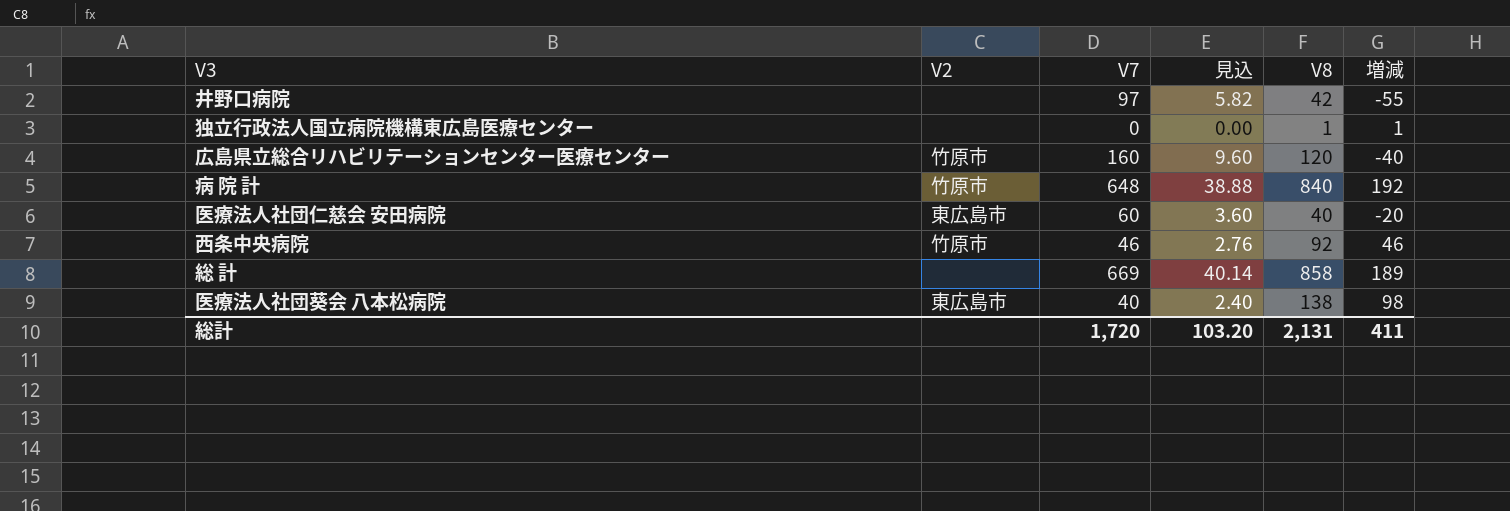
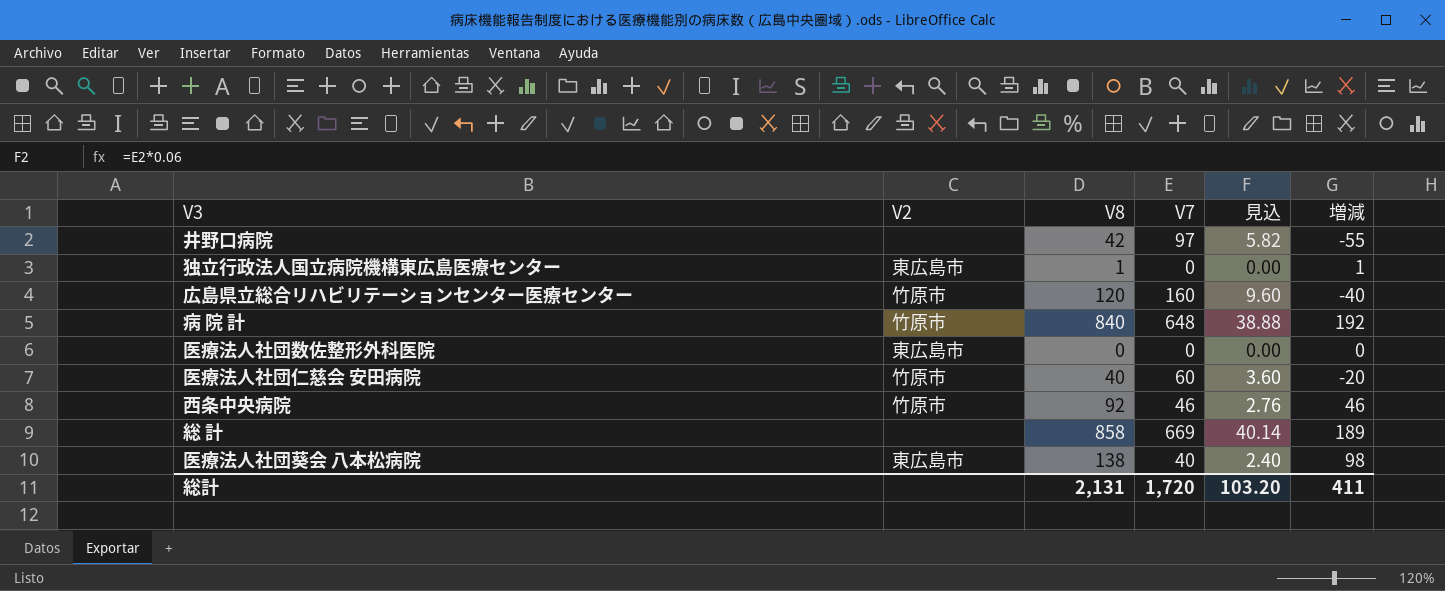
column V8 | position: 5 -> 3
独立行政法人国立病院機構東広島医療センター | V2: none -> 東広島市
row 医療法人社団数佐整形外科医院: none -> 東広島市 | 0 | 0 | 0.00 | 0
医療法人社団仁慈会 安田病院 | V2: 東広島市 -> 竹原市

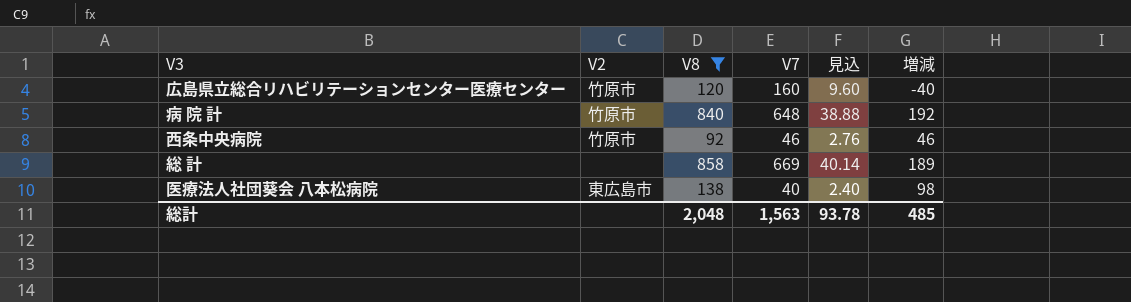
filter: none -> V8 >= 92
総計 | V8: 2,131 -> 2,048
総計 | V7: 1,720 -> 1,563
総計 | 見込: 103.20 -> 93.78
総計 | 増減: 411 -> 485

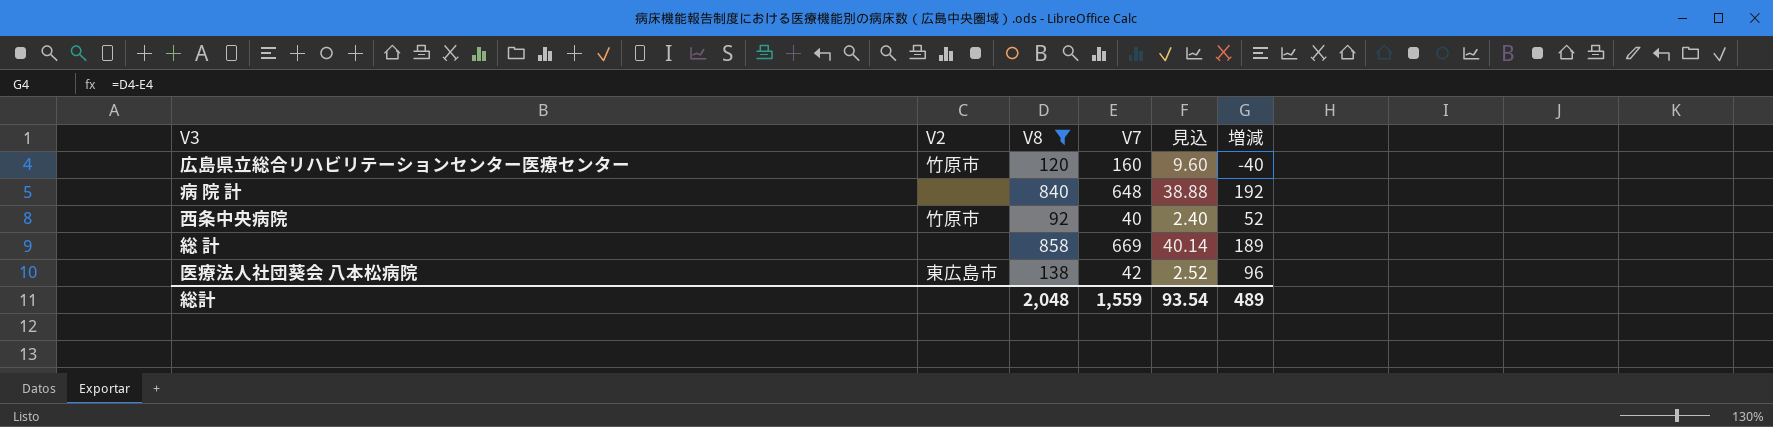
病 院 計 | V2: 竹原市 -> none
西条中央病院 | V7: 46 -> 40
西条中央病院 | 見込: 2.76 -> 2.40
西条中央病院 | 増減: 46 -> 52
医療法人社団葵会 八本松病院 | V7: 40 -> 42
医療法人社団葵会 八本松病院 | 見込: 2.40 -> 2.52
医療法人社団葵会 八本松病院 | 増減: 98 -> 96
総計 | V7: 1,563 -> 1,559
総計 | 見込: 93.78 -> 93.54
総計 | 増減: 485 -> 489

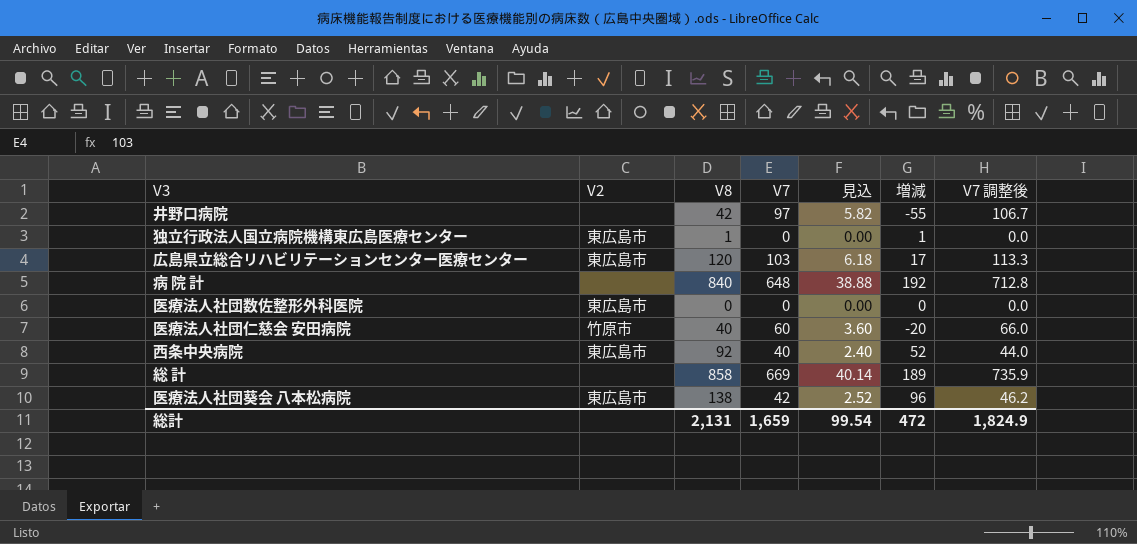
filter: V8 >= 92 -> none
column V7 調整後 | formula: none -> [V7] * 1.1
広島県立総合リハビリテーションセンター医療センター | V2: 竹原市 -> 東広島市
広島県立総合リハビリテーションセンター医療センター | V7: 160 -> 103
広島県立総合リハビリテーションセンター医療センター | 見込: 9.60 -> 6.18
広島県立総合リハビリテーションセンター医療センター | 増減: -40 -> 17
西条中央病院 | V2: 竹原市 -> 東広島市
総計 | V8: 2,048 -> 2,131
総計 | V7: 1,559 -> 1,659
総計 | 見込: 93.54 -> 99.54
総計 | 増減: 489 -> 472

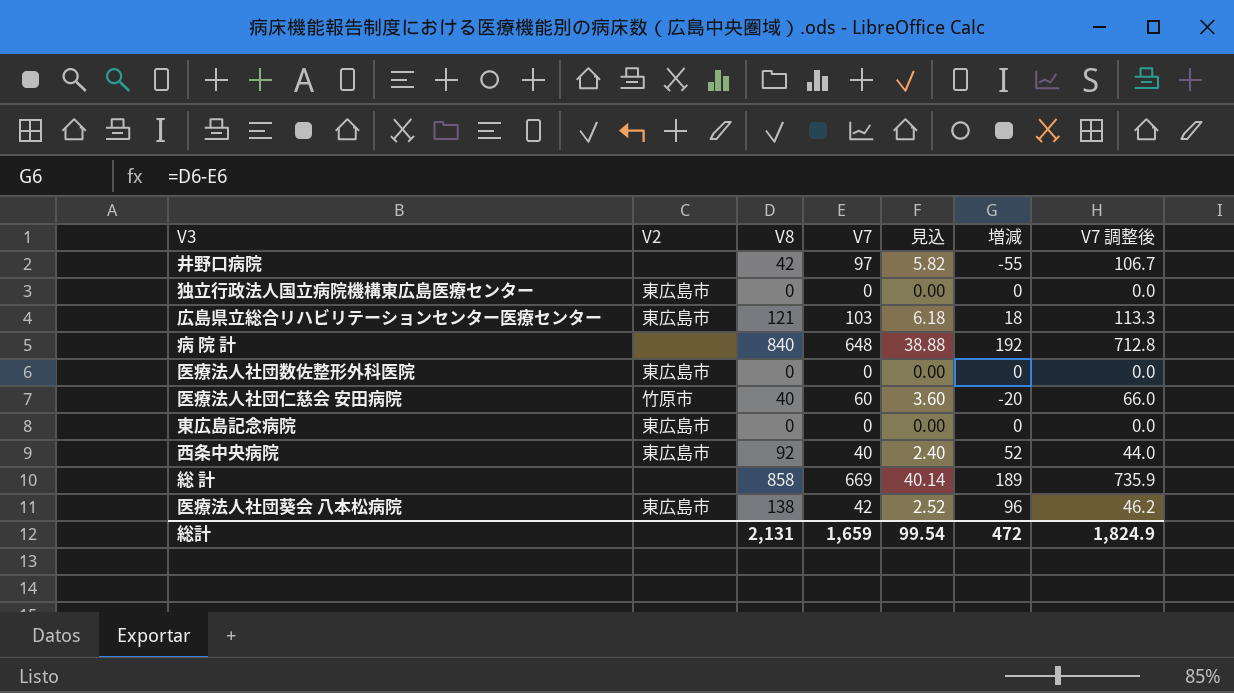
独立行政法人国立病院機構東広島医療センター | V8: 1 -> 0
独立行政法人国立病院機構東広島医療センター | 増減: 1 -> 0
広島県立総合リハビリテーションセンター医療センター | V8: 120 -> 121
広島県立総合リハビリテーションセンター医療センター | 増減: 17 -> 18
row 東広島記念病院: none -> 東広島市 | 0 | 0 | 0.00 | 0 | 0.0

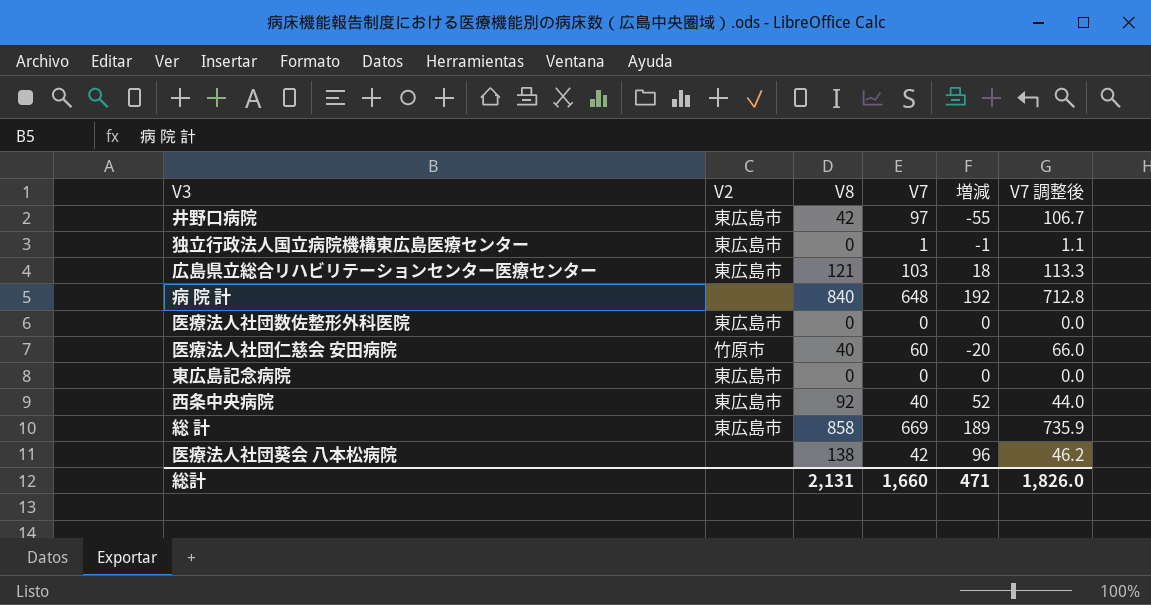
column 見込 | formula: [V7] * 0.06 -> none
井野口病院 | V2: none -> 東広島市
独立行政法人国立病院機構東広島医療センター | V7: 0 -> 1
独立行政法人国立病院機構東広島医療センター | 増減: 0 -> -1
独立行政法人国立病院機構東広島医療センター | V7 調整後: 0.0 -> 1.1
総 計 | V2: none -> 東広島市
医療法人社団葵会 八本松病院 | V2: 東広島市 -> none
総計 | V7: 1,659 -> 1,660
総計 | 増減: 472 -> 471
総計 | V7 調整後: 1,824.9 -> 1,826.0

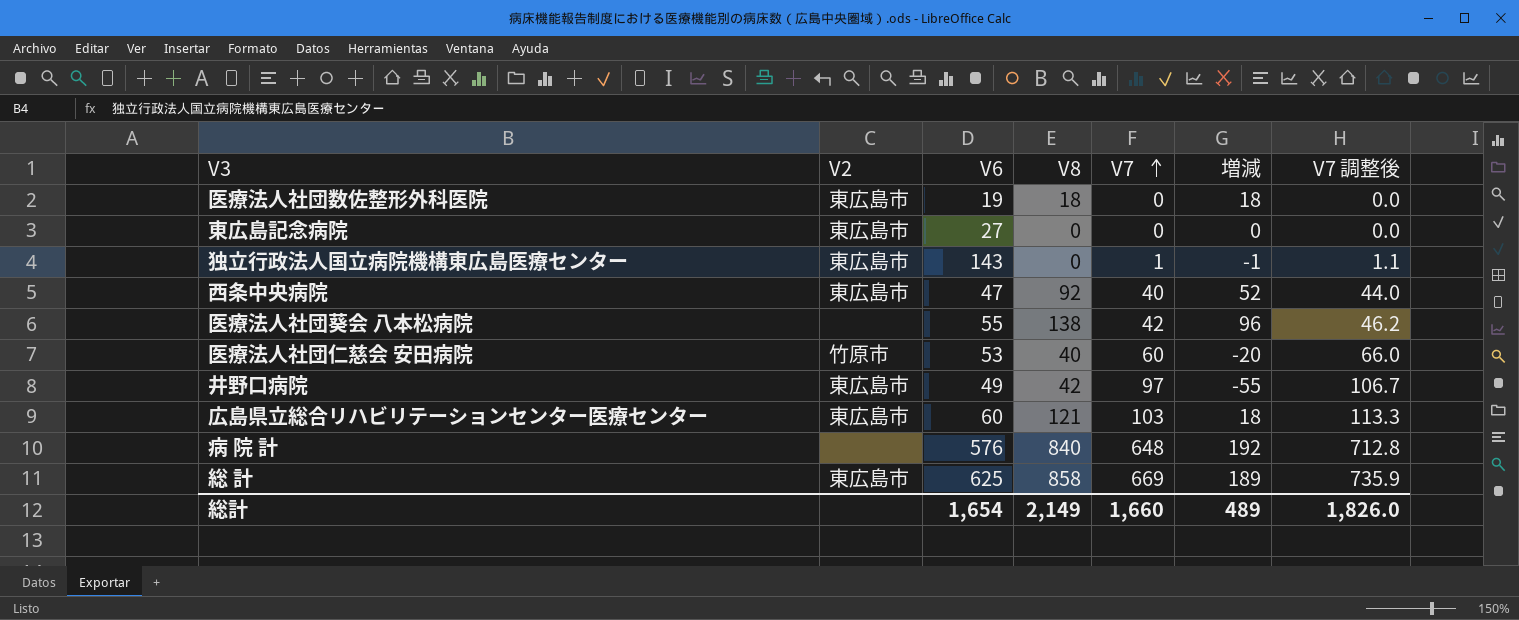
row order: none -> V7 ascending
column V6 | position: none -> 3
医療法人社団数佐整形外科医院 | V8: 0 -> 18
医療法人社団数佐整形外科医院 | 増減: 0 -> 18
総計 | V8: 2,131 -> 2,149
総計 | 増減: 471 -> 489

